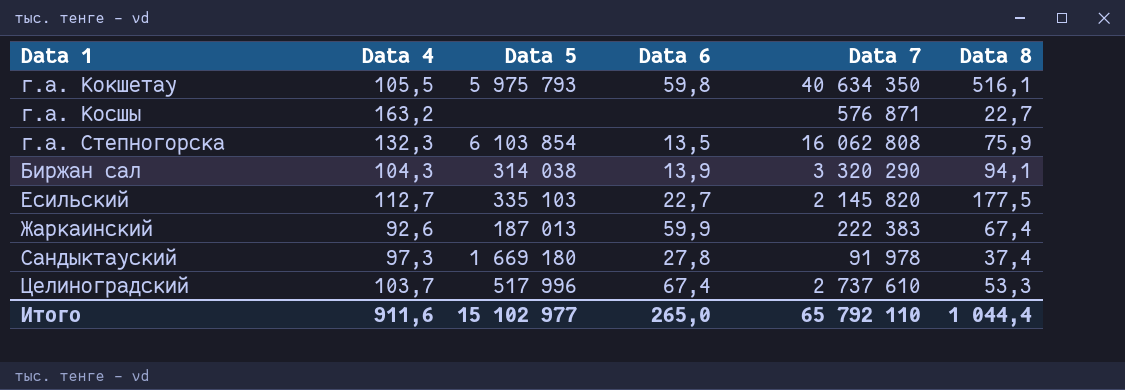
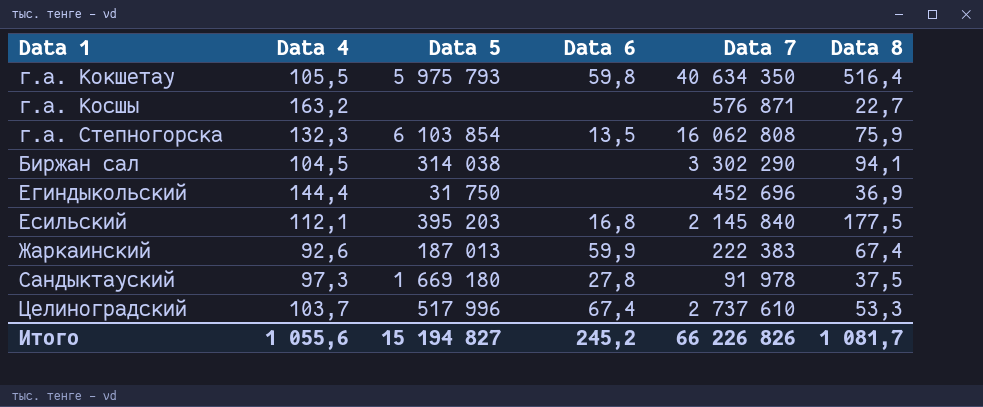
г.а. Кокшетау | Data 8: 516,1 -> 516,4
Биржан сал | Data 4: 104,3 -> 104,5
Биржан сал | Data 6: 13,9 -> none
Биржан сал | Data 7: 3 320 290 -> 3 302 290
row Егиндыкольский: none -> 144,4 | 31 750 | none | 452 696 | 36,9
Есильский | Data 4: 112,7 -> 112,1
Есильский | Data 5: 335 103 -> 395 203
Есильский | Data 6: 22,7 -> 16,8
Есильский | Data 7: 2 145 820 -> 2 145 840
Сандыктауский | Data 8: 37,4 -> 37,5
Итого | Data 4: 911,6 -> 1 055,6
Итого | Data 5: 15 102 977 -> 15 194 827
Итого | Data 6: 265,0 -> 245,2
Итого | Data 7: 65 792 110 -> 66 226 826
Итого | Data 8: 1 044,4 -> 1 081,7

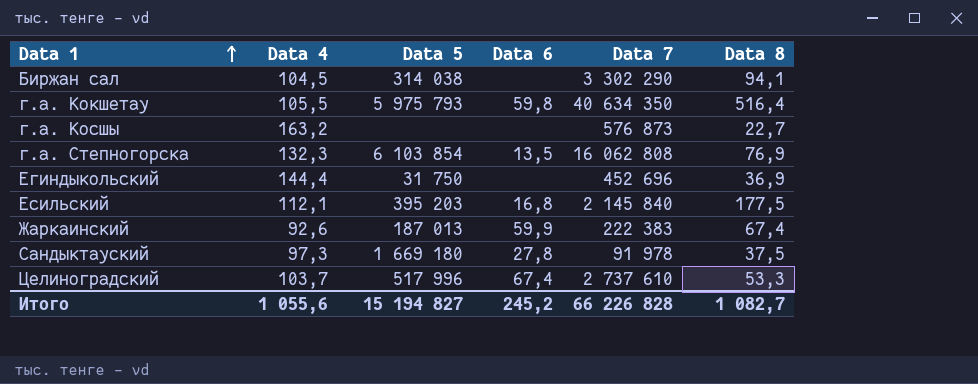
row order: none -> Data 1 ascending
г.а. Косшы | Data 7: 576 871 -> 576 873
г.а. Степногорска | Data 8: 75,9 -> 76,9
Итого | Data 7: 66 226 826 -> 66 226 828
Итого | Data 8: 1 081,7 -> 1 082,7

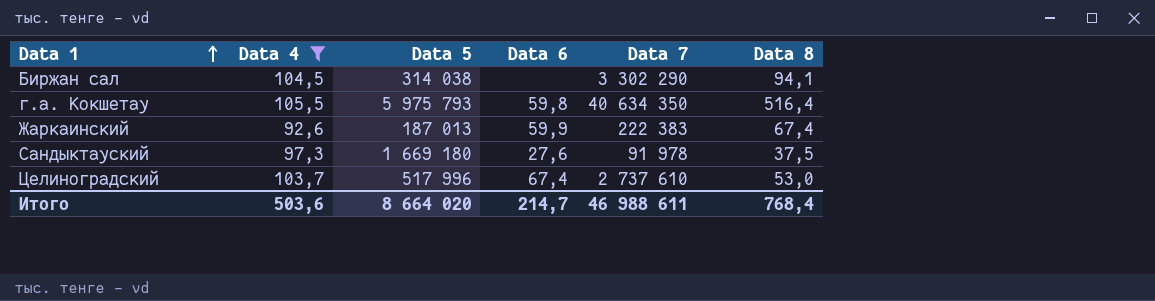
filter: none -> Data 4 <= 105,5
Сандыктауский | Data 6: 27,8 -> 27,6
Целиноградский | Data 8: 53,3 -> 53,0
Итого | Data 4: 1 055,6 -> 503,6
Итого | Data 5: 15 194 827 -> 8 664 020
Итого | Data 6: 245,2 -> 214,7
Итого | Data 7: 66 226 828 -> 46 988 611
Итого | Data 8: 1 082,7 -> 768,4

